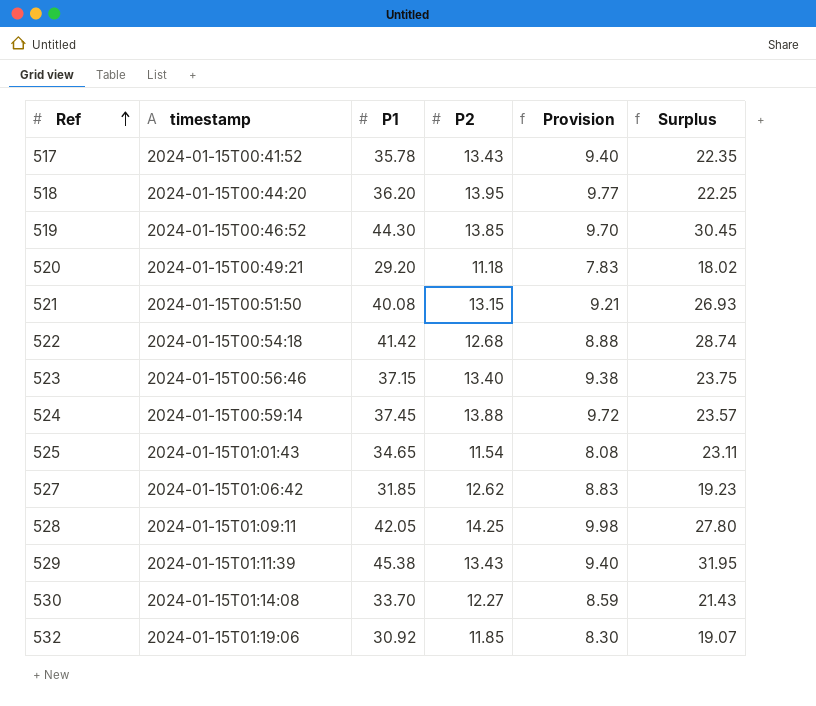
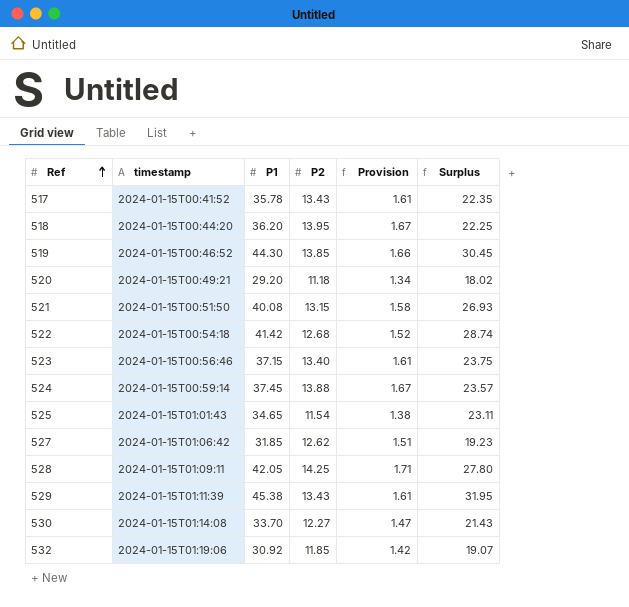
column Provision | formula: [P2] * 0.7 -> [P2] * 0.12

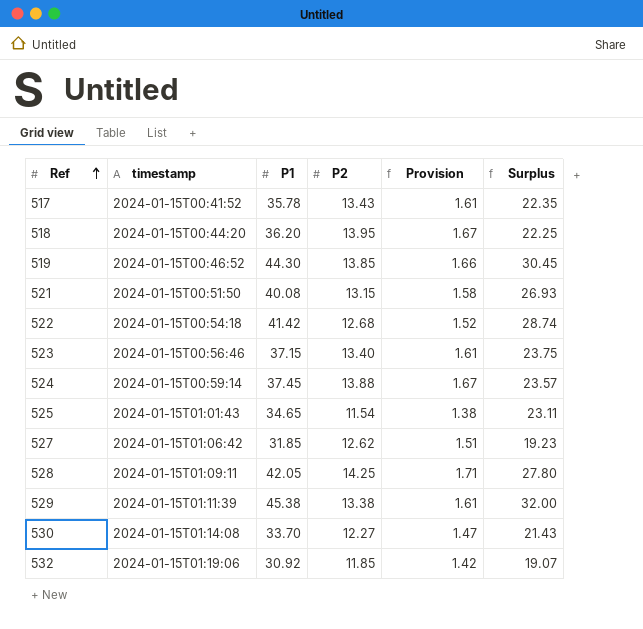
row 520: 2024-01-15T00:49:21 | 29.20 | 11.18 | 1.34 | 18.02 -> none
529 | P2: 13.43 -> 13.38
529 | Surplus: 31.95 -> 32.00

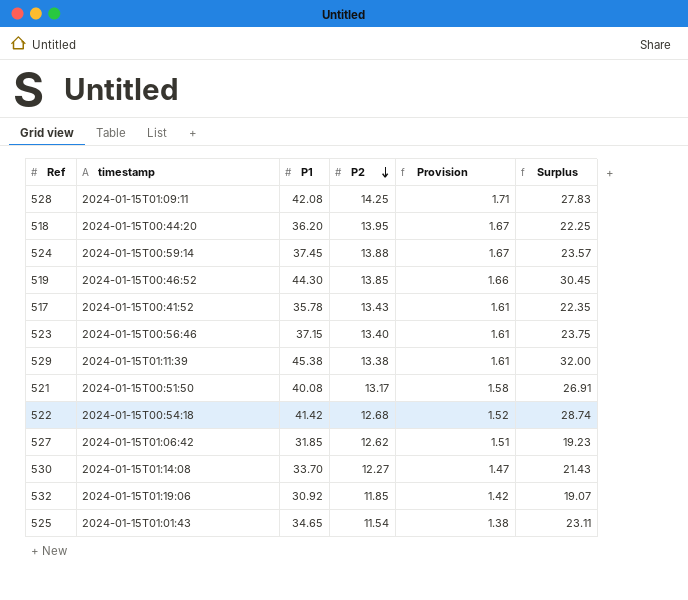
row order: Ref ascending -> P2 descending
528 | P1: 42.05 -> 42.08
528 | Surplus: 27.80 -> 27.83
521 | P2: 13.15 -> 13.17
521 | Surplus: 26.93 -> 26.91

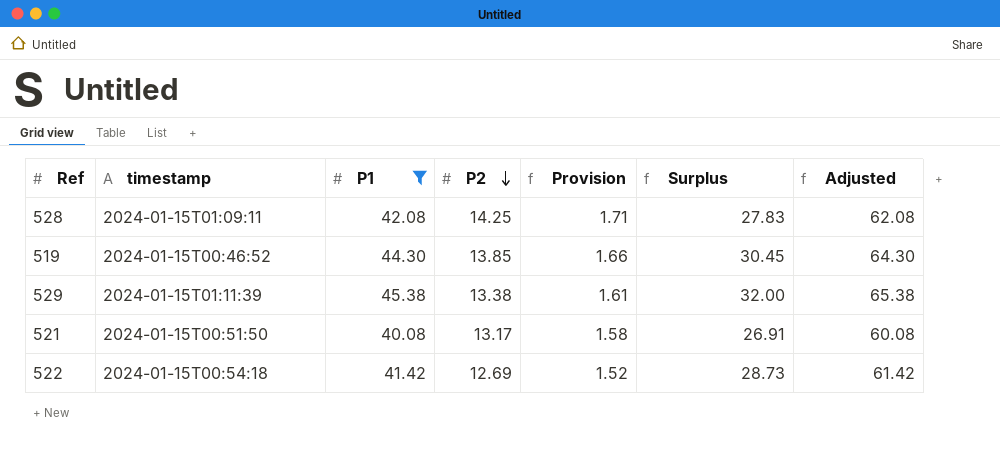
filter: none -> P1 >= 40.08
column Adjusted | formula: none -> [P1] + 20
522 | P2: 12.68 -> 12.69
522 | Surplus: 28.74 -> 28.73

